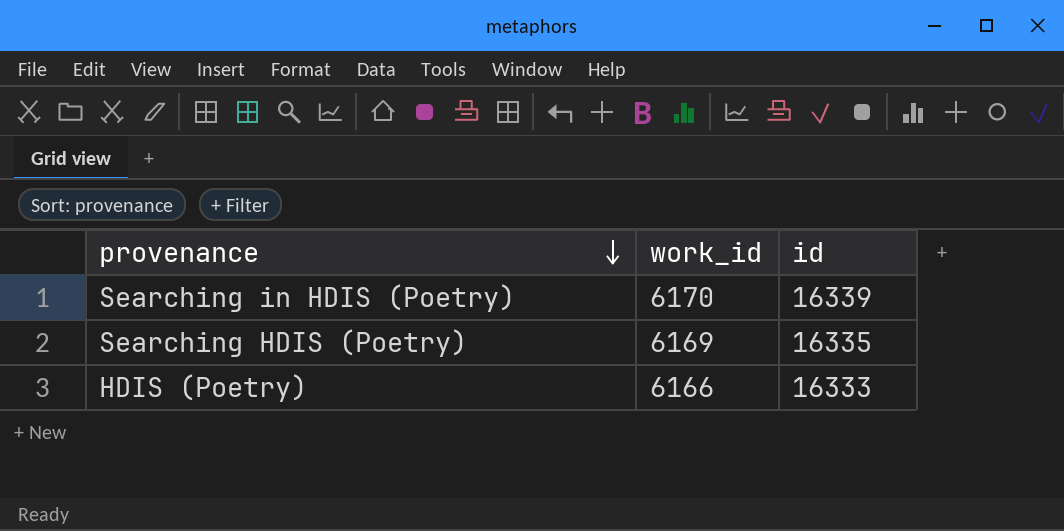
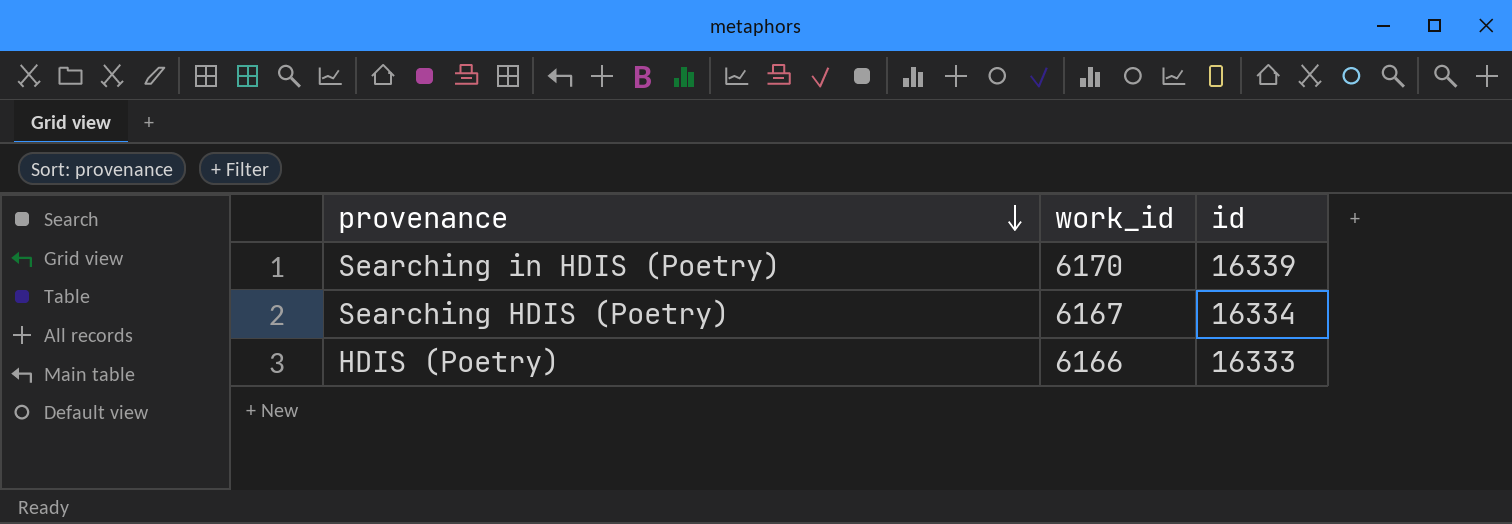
Searching HDIS (Poetry) | work_id: 6169 -> 6167
Searching HDIS (Poetry) | id: 16335 -> 16334

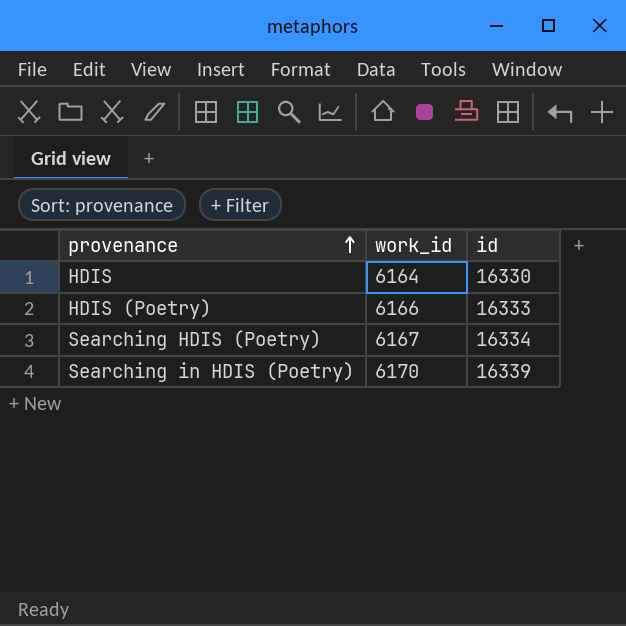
row order: provenance descending -> provenance ascending
row HDIS: none -> 6164 | 16330

